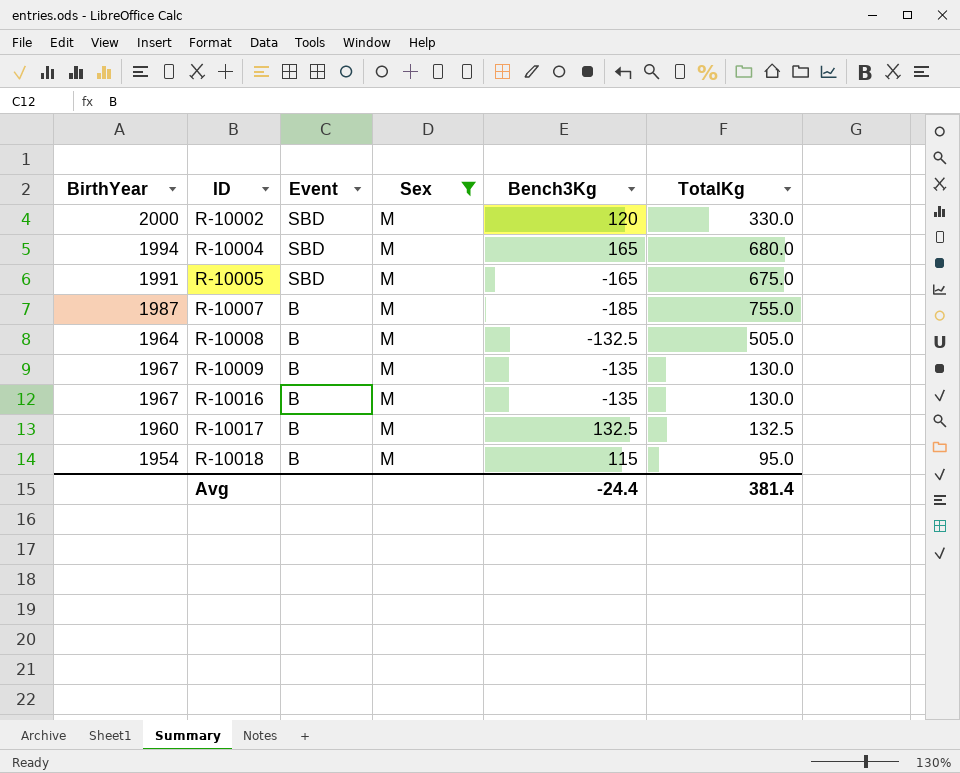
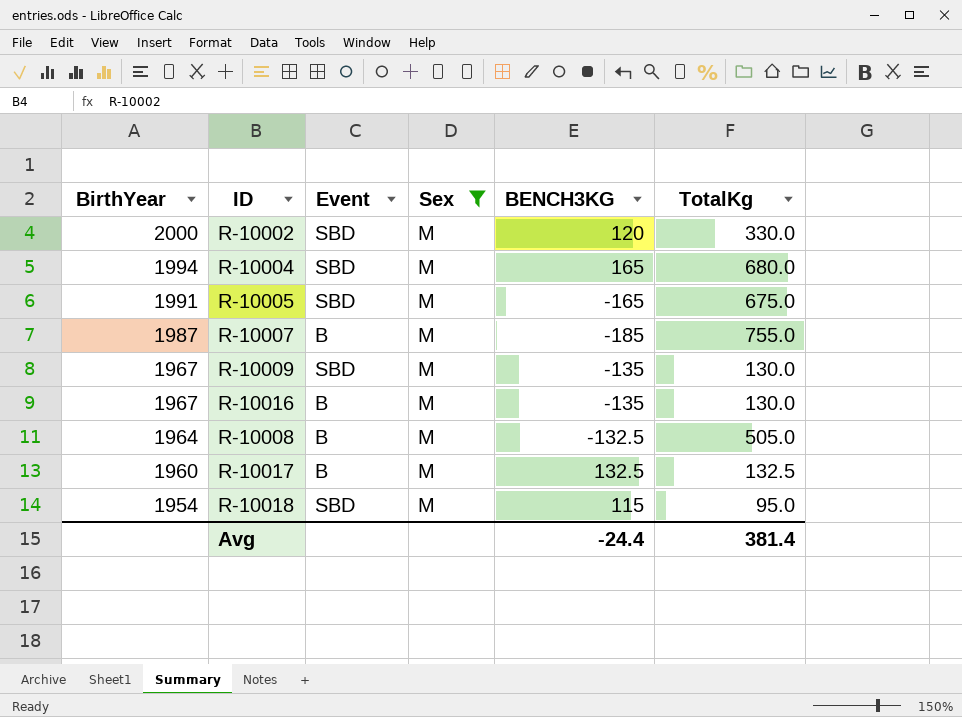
row order: ID ascending -> BirthYear descending
column name: Bench3Kg -> BENCH3KG
R-10009 | Event: B -> SBD
R-10018 | Event: B -> SBD

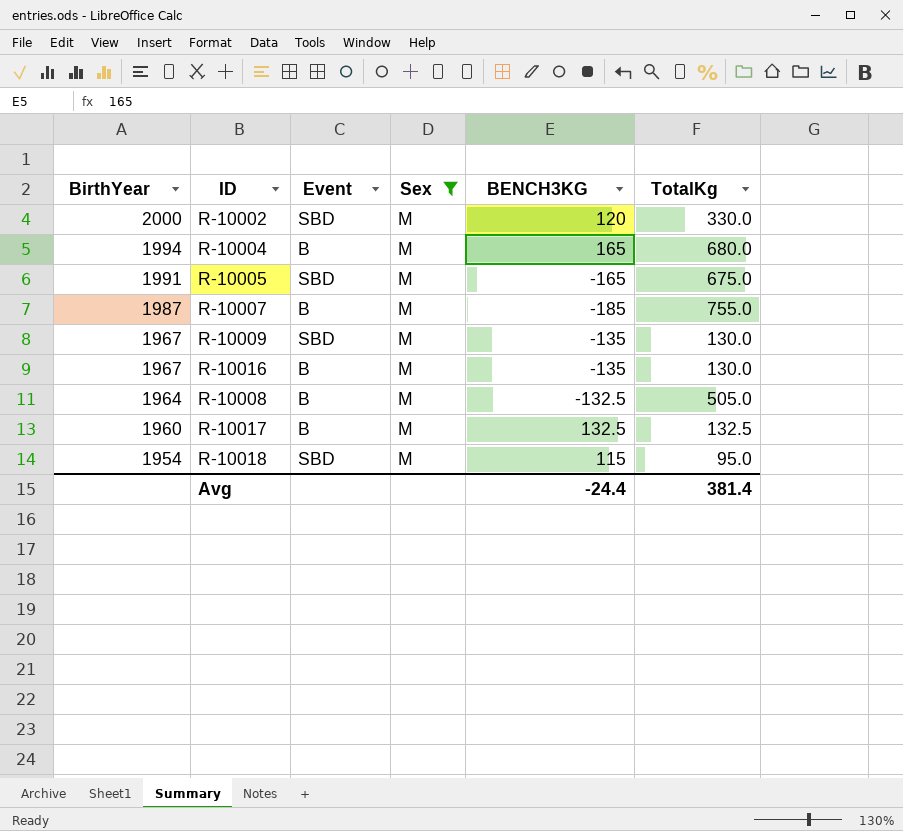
R-10004 | Event: SBD -> B

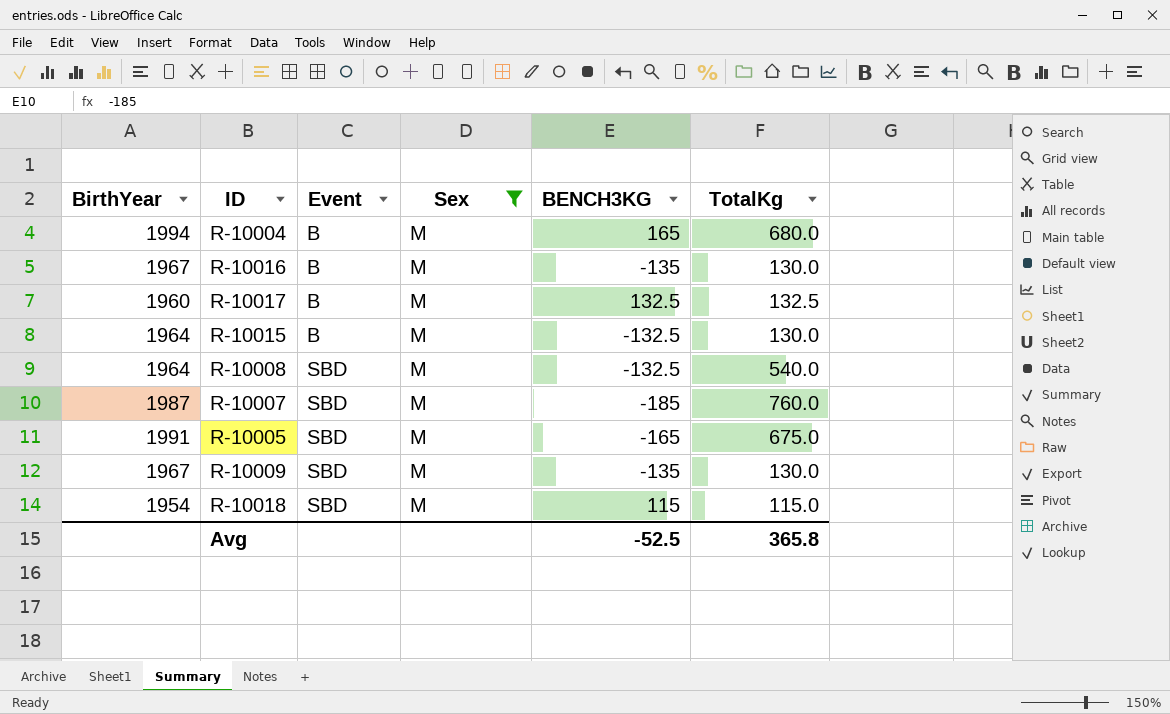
row order: BirthYear descending -> Event ascending
row R-10002: 2000 | SBD | M | 120 | 330.0 -> none
row R-10015: none -> 1964 | B | M | -132.5 | 130.0
R-10008 | Event: B -> SBD
R-10008 | TotalKg: 505.0 -> 540.0
R-10007 | Event: B -> SBD
R-10007 | TotalKg: 755.0 -> 760.0
R-10018 | TotalKg: 95.0 -> 115.0
Avg | BENCH3KG: -24.4 -> -52.5
Avg | TotalKg: 381.4 -> 365.8

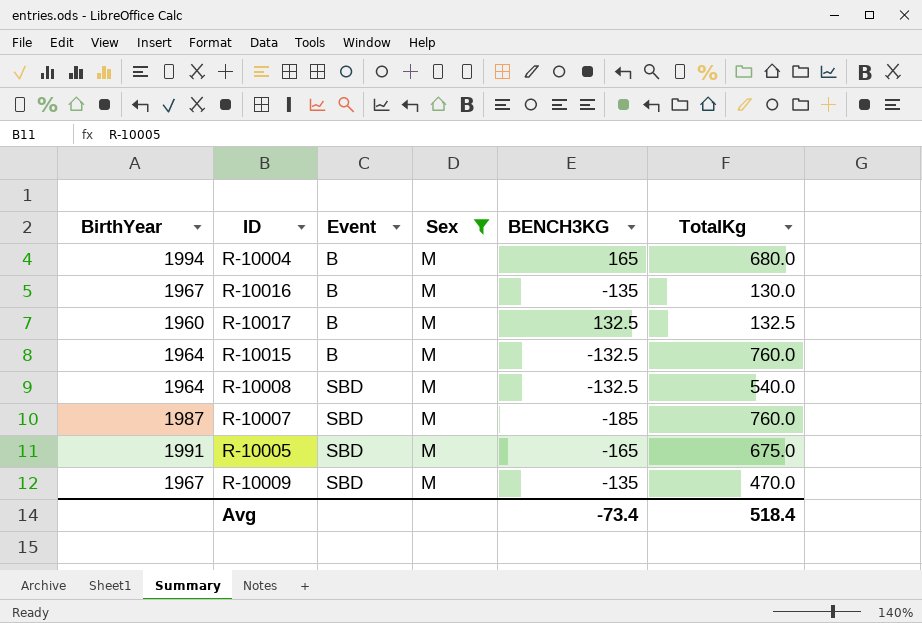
row R-10018: 1954 | SBD | M | 115 | 115.0 -> none
R-10015 | TotalKg: 130.0 -> 760.0
R-10009 | TotalKg: 130.0 -> 470.0
Avg | BENCH3KG: -52.5 -> -73.4
Avg | TotalKg: 365.8 -> 518.4

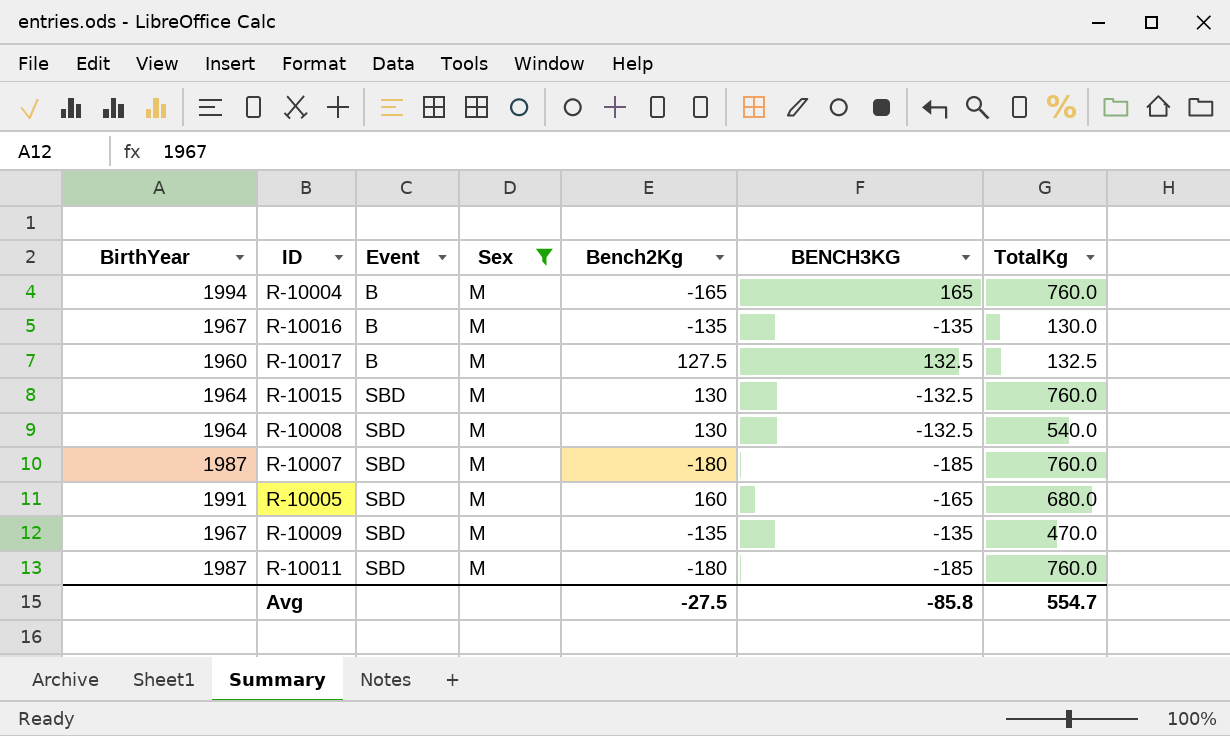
column Bench2Kg | position: none -> 5
R-10004 | TotalKg: 680.0 -> 760.0
R-10015 | Event: B -> SBD
R-10005 | TotalKg: 675.0 -> 680.0
row R-10011: none -> 1987 | SBD | M | -180 | -185 | 760.0
Avg | BENCH3KG: -73.4 -> -85.8
Avg | TotalKg: 518.4 -> 554.7

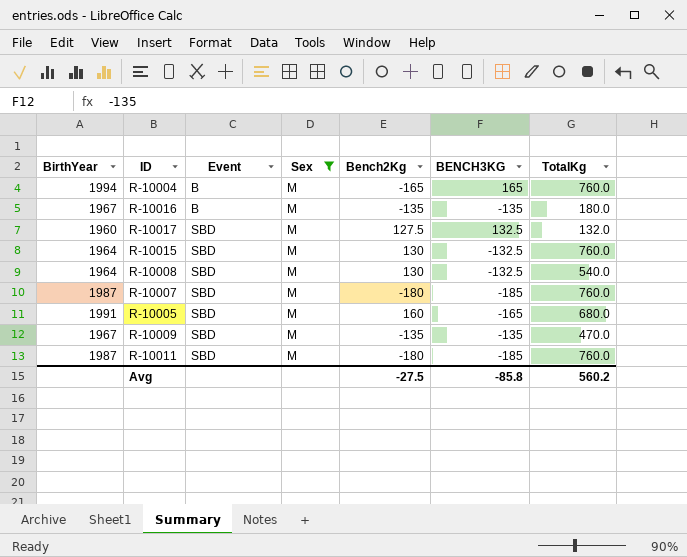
R-10016 | TotalKg: 130.0 -> 180.0
R-10017 | Event: B -> SBD
R-10017 | TotalKg: 132.5 -> 132.0
Avg | TotalKg: 554.7 -> 560.2

